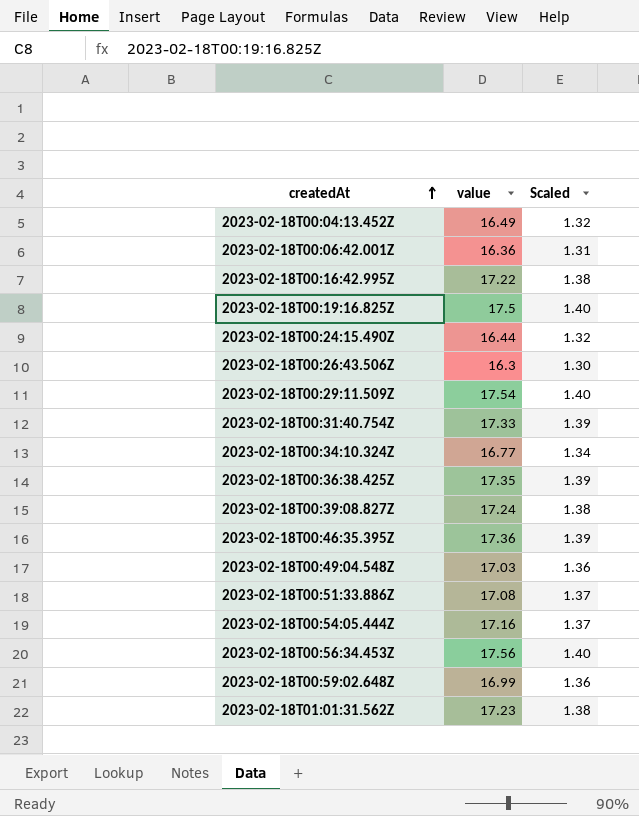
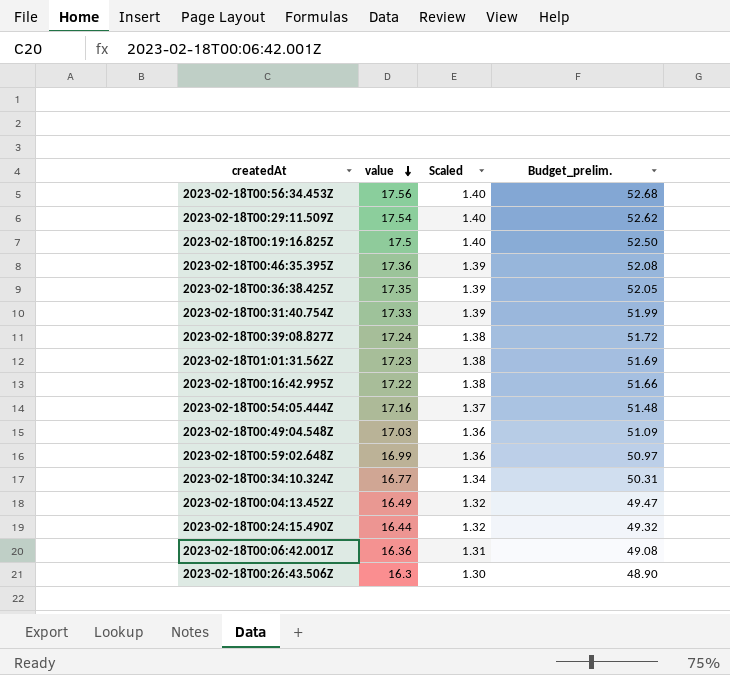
row order: createdAt ascending -> value descending
column Budget_prelim. | formula: none -> [value] * 3
row 2023-02-18T00:51:33.886Z: 17.08 | 1.37 -> none

